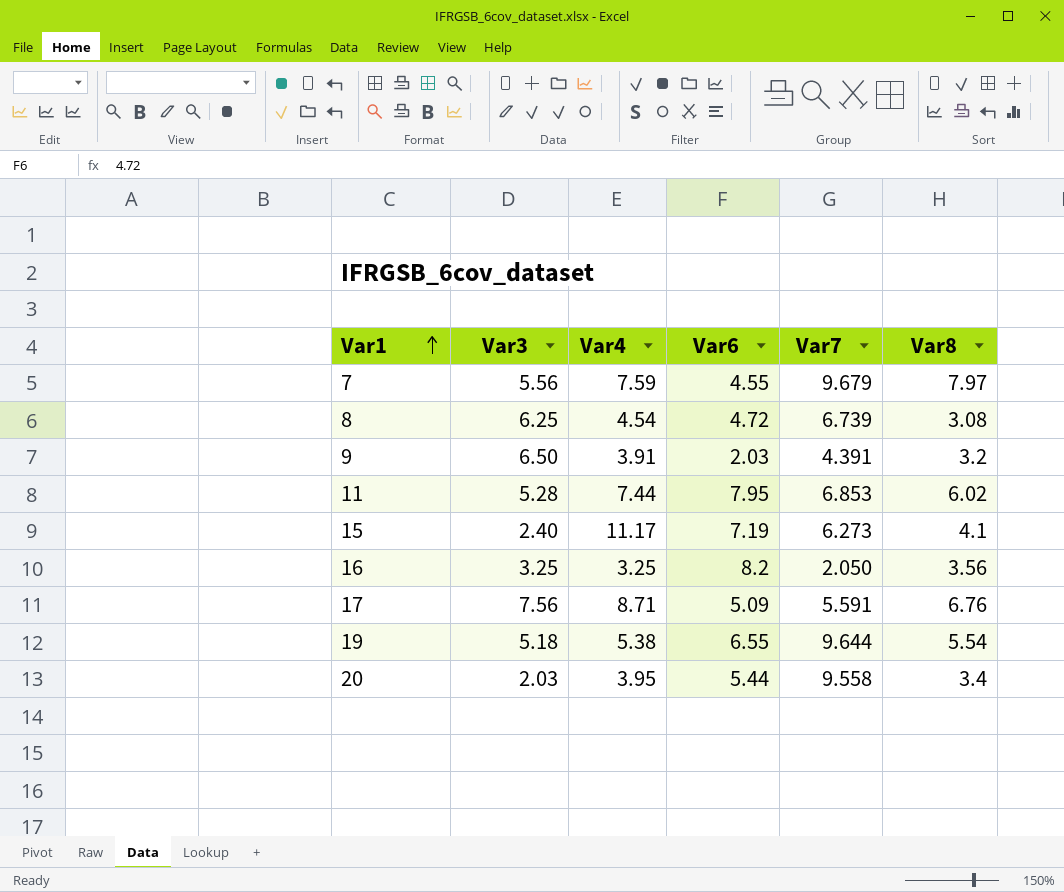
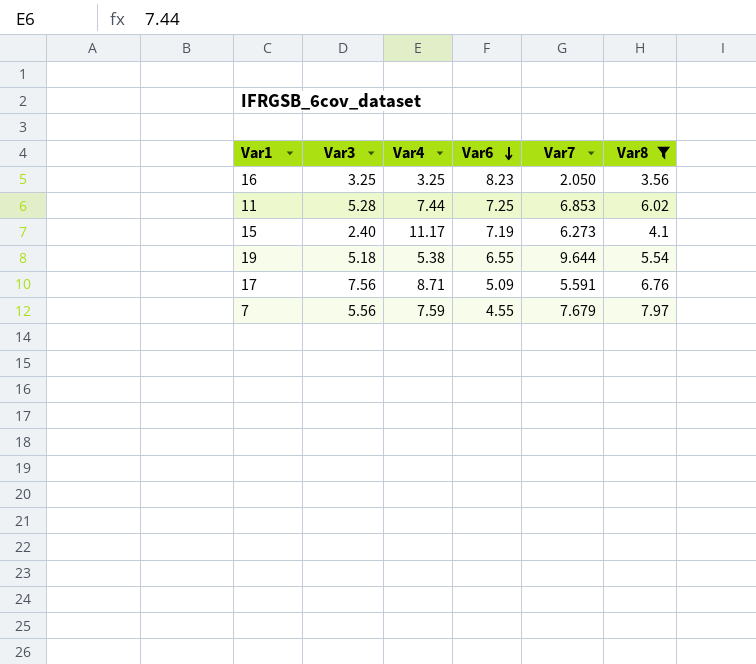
filter: none -> Var8 >= 3.56
row order: Var1 ascending -> Var6 descending
16 | Var6: 8.2 -> 8.23
11 | Var6: 7.95 -> 7.25
7 | Var7: 9.679 -> 7.679

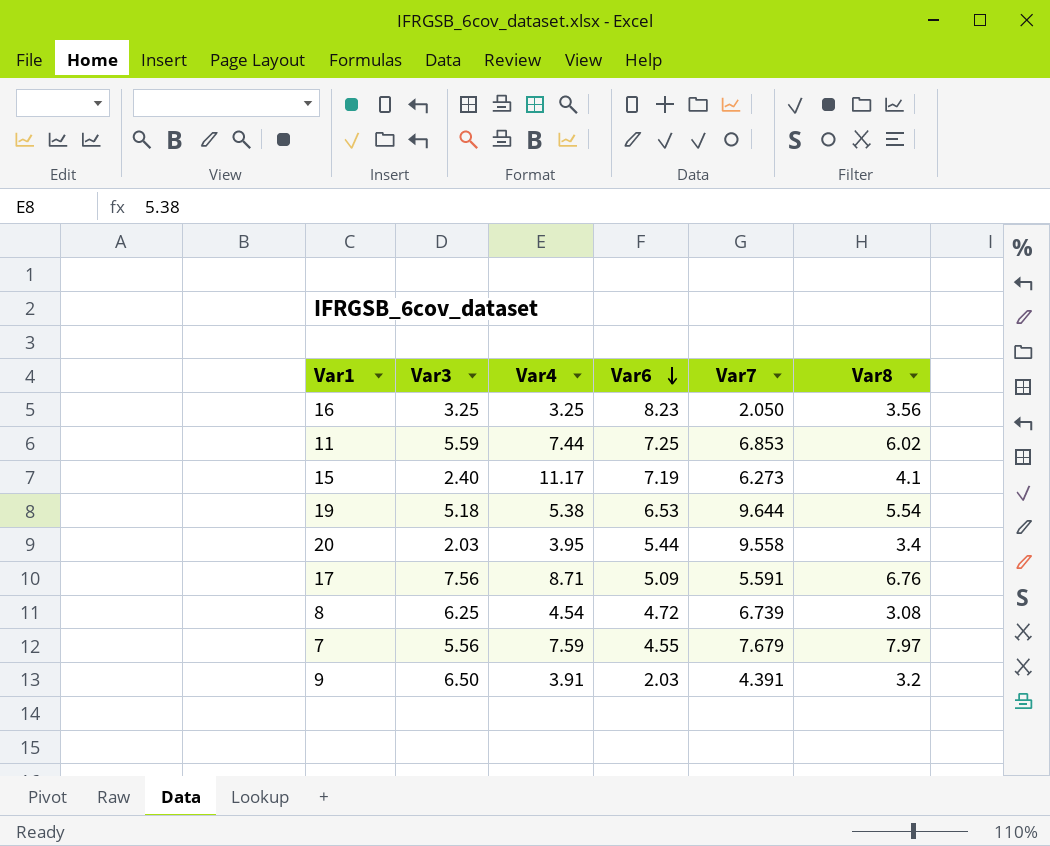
filter: Var8 >= 3.56 -> none
11 | Var3: 5.28 -> 5.59
19 | Var6: 6.55 -> 6.53

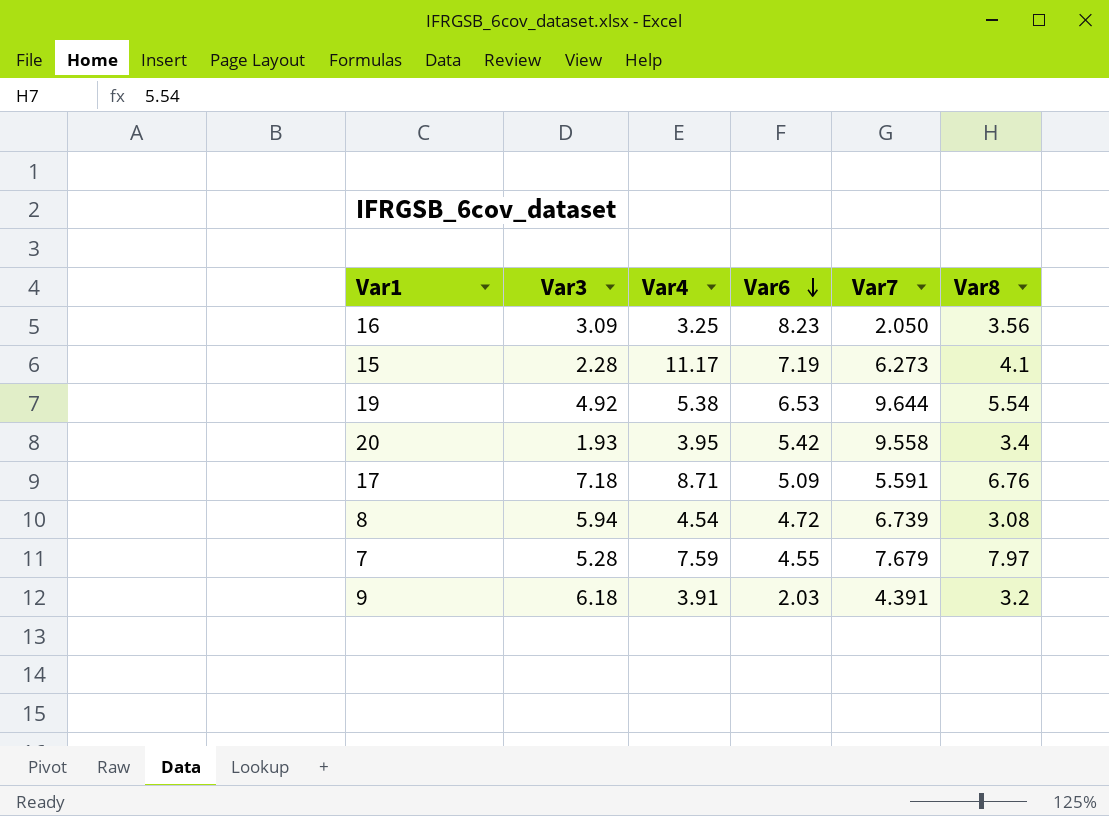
row 11: 5.59 | 7.44 | 7.25 | 6.853 | 6.02 -> none
16 | Var3: 3.25 -> 3.09
15 | Var3: 2.40 -> 2.28
19 | Var3: 5.18 -> 4.92
20 | Var3: 2.03 -> 1.93
20 | Var6: 5.44 -> 5.42
17 | Var3: 7.56 -> 7.18
8 | Var3: 6.25 -> 5.94
7 | Var3: 5.56 -> 5.28
9 | Var3: 6.50 -> 6.18

